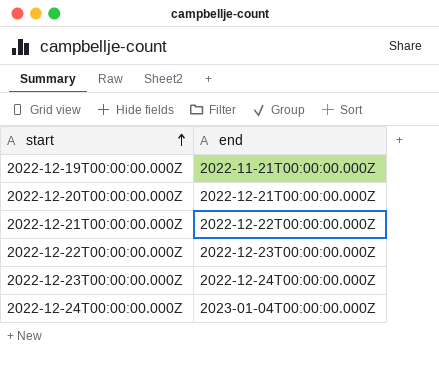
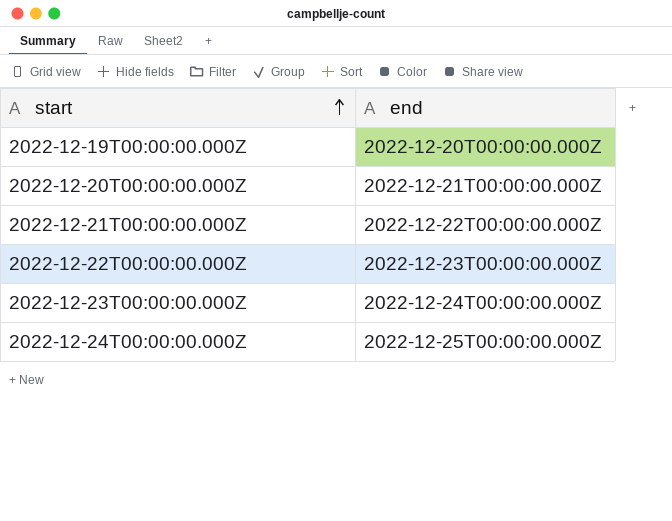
2022-12-19T00:00:00.000Z | end: 2022-11-21T00:00:00.000Z -> 2022-12-20T00:00:00.000Z
2022-12-24T00:00:00.000Z | end: 2023-01-04T00:00:00.000Z -> 2022-12-25T00:00:00.000Z

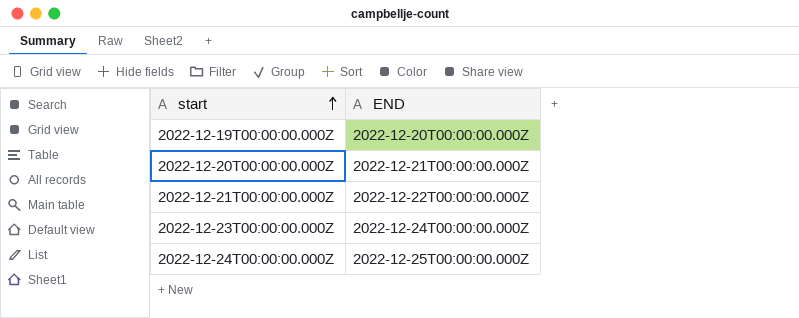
column name: end -> END
row 2022-12-22T00:00:00.000Z: 2022-12-23T00:00:00.000Z -> none

